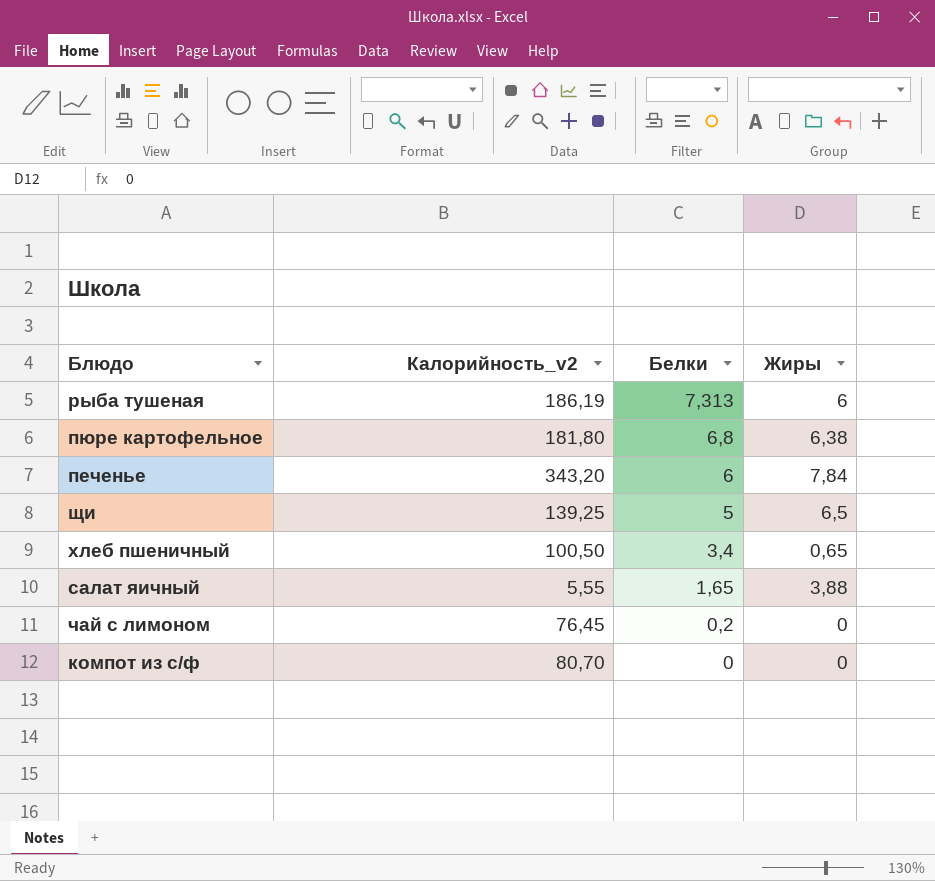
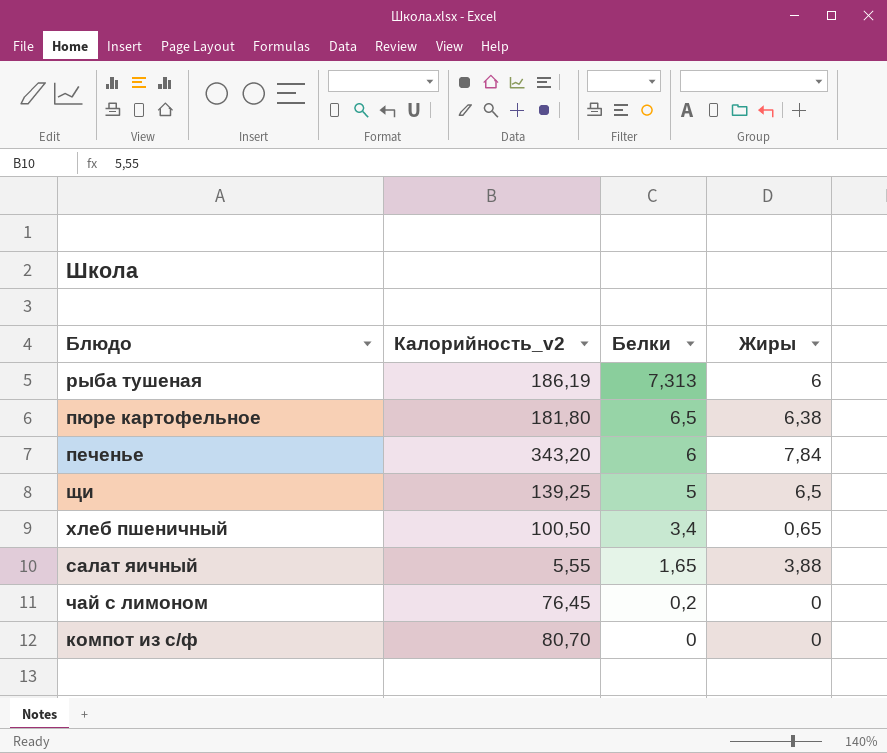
пюре картофельное | Белки: 6,8 -> 6,5

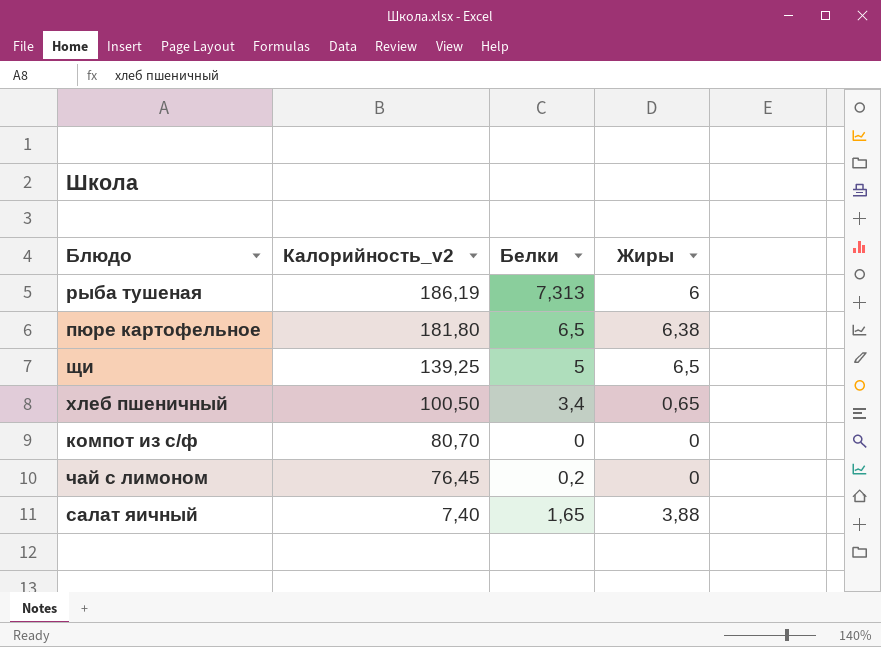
row order: Белки descending -> Калорийность_v2 descending
row печенье: 343,20 | 6 | 7,84 -> none
салат яичный | Калорийность_v2: 5,55 -> 7,40

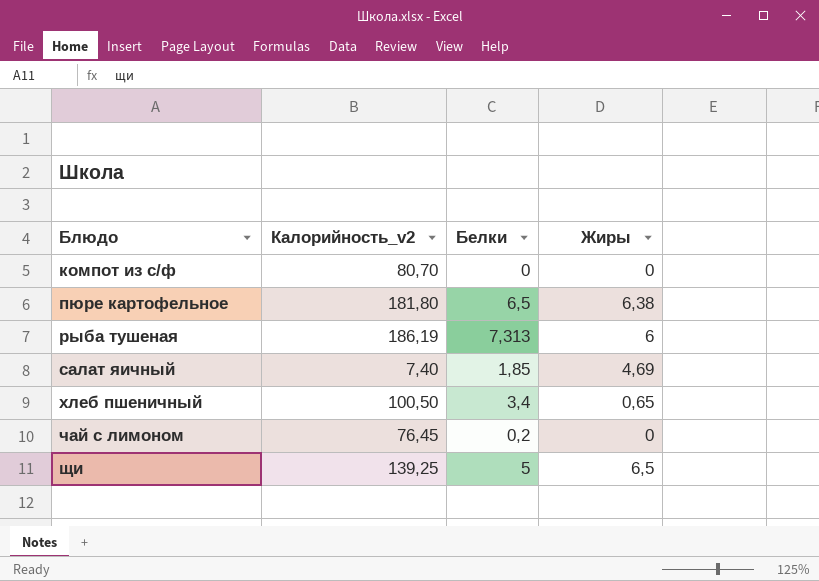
row order: Калорийность_v2 descending -> Блюдо ascending
салат яичный | Белки: 1,65 -> 1,85
салат яичный | Жиры: 3,88 -> 4,69

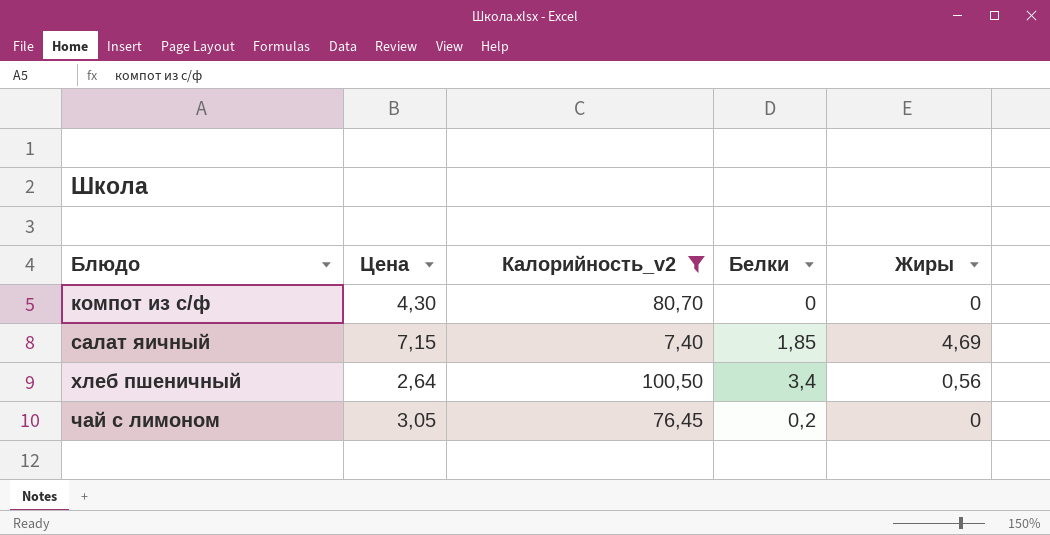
filter: none -> Калорийность_v2 <= 100,50
column Цена | position: none -> 2
хлеб пшеничный | Жиры: 0,65 -> 0,56

